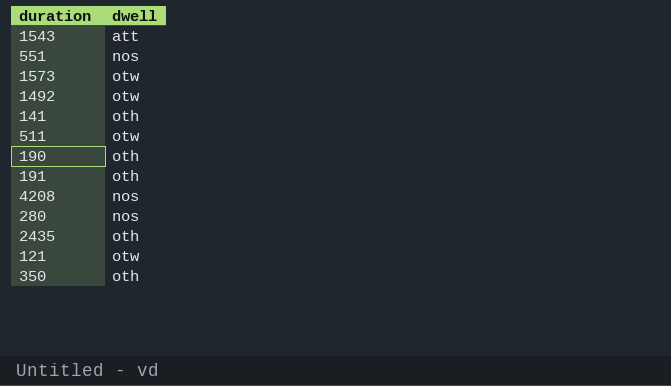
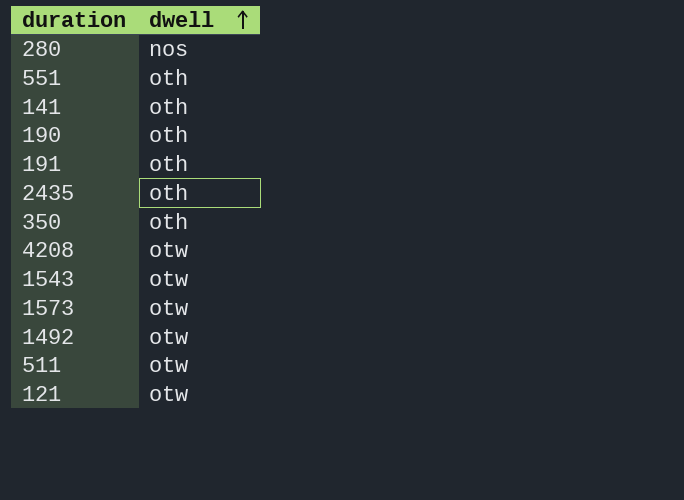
row order: none -> dwell ascending
551 | dwell: nos -> oth
4208 | dwell: nos -> otw
1543 | dwell: att -> otw

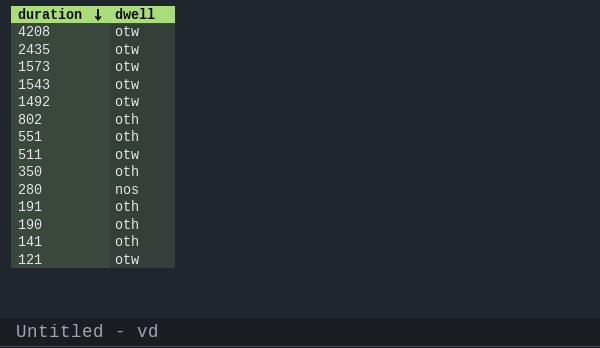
row order: dwell ascending -> duration descending
2435 | dwell: oth -> otw
row 802: none -> oth

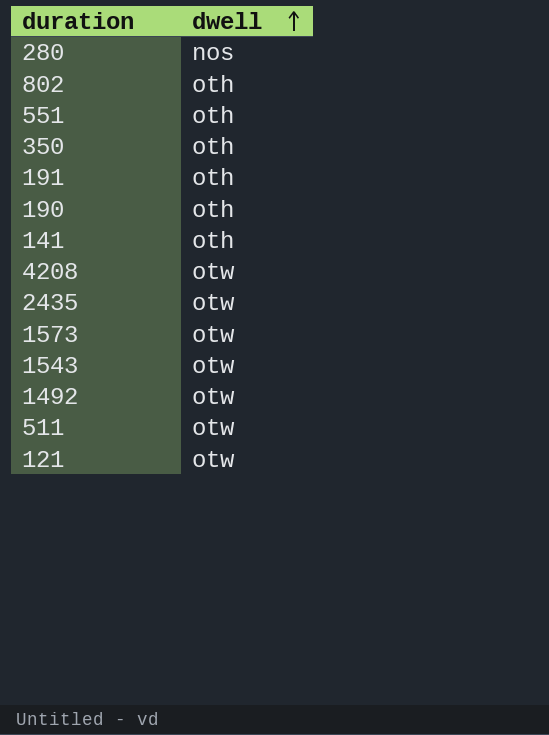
row order: duration descending -> dwell ascending

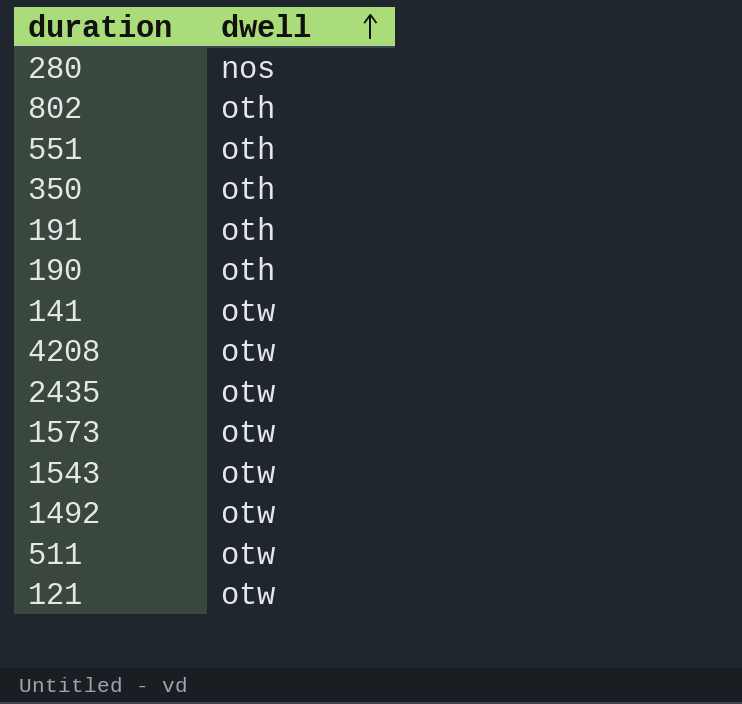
141 | dwell: oth -> otw

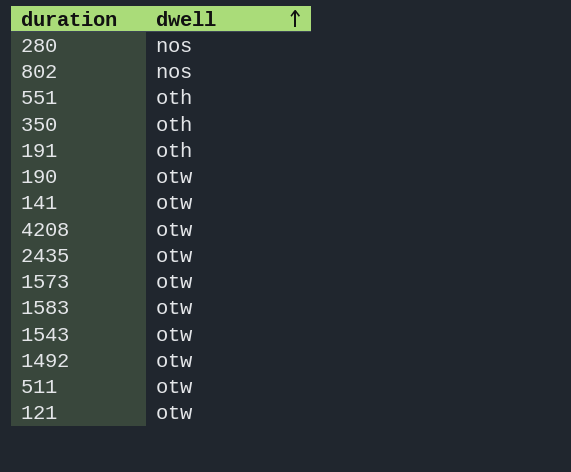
802 | dwell: oth -> nos
190 | dwell: oth -> otw
row 1583: none -> otw

